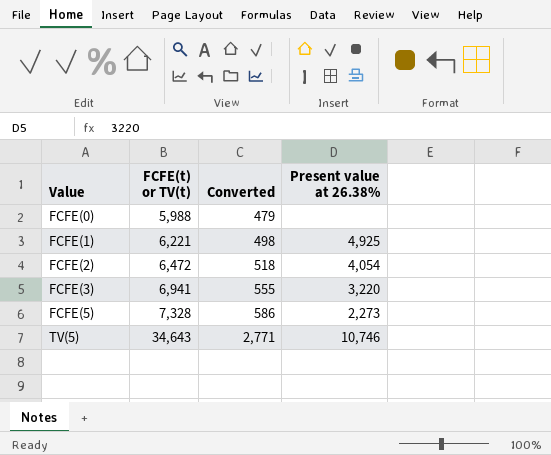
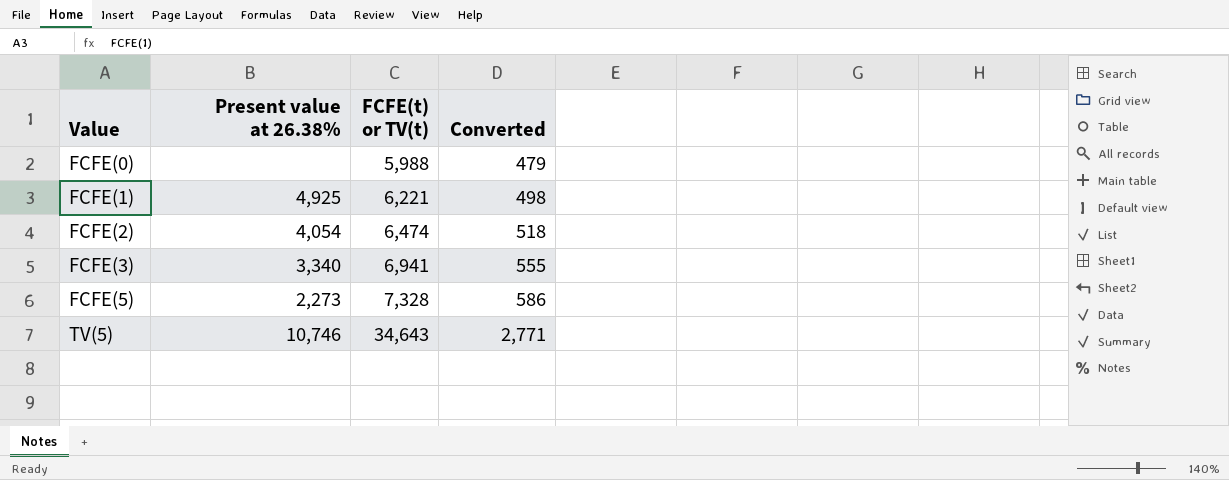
column Present value at 26.38% | position: 4 -> 2
FCFE(2) | FCFE(t) or TV(t): 6,472 -> 6,474
FCFE(3) | Present value at 26.38%: 3,220 -> 3,340

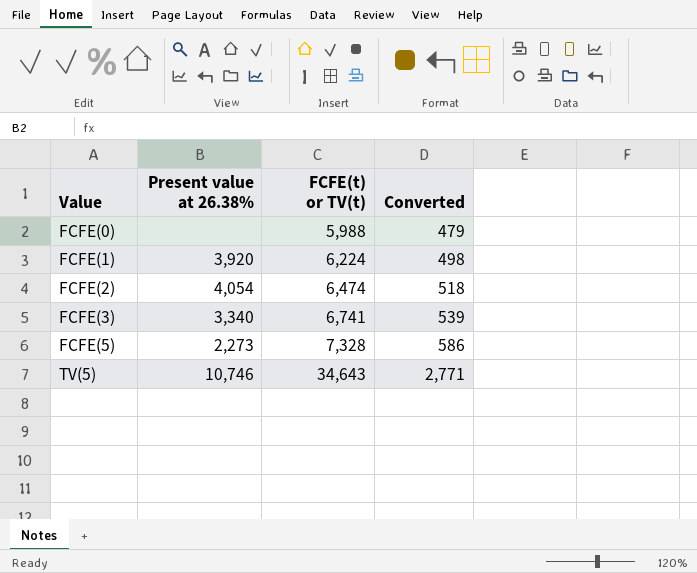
FCFE(1) | Present value at 26.38%: 4,925 -> 3,920
FCFE(1) | FCFE(t) or TV(t): 6,221 -> 6,224
FCFE(3) | FCFE(t) or TV(t): 6,941 -> 6,741
FCFE(3) | Converted: 555 -> 539

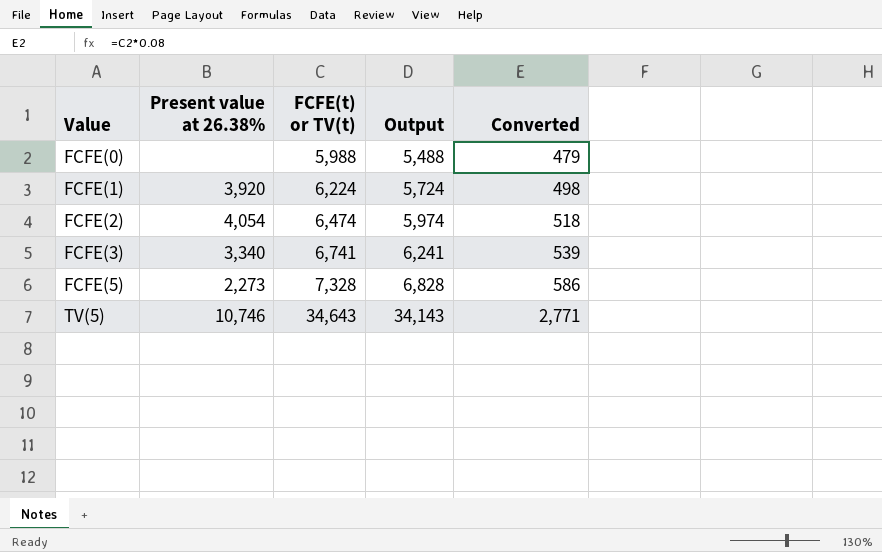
column Output | formula: none -> [FCFE(t) or TV(t)] - 500

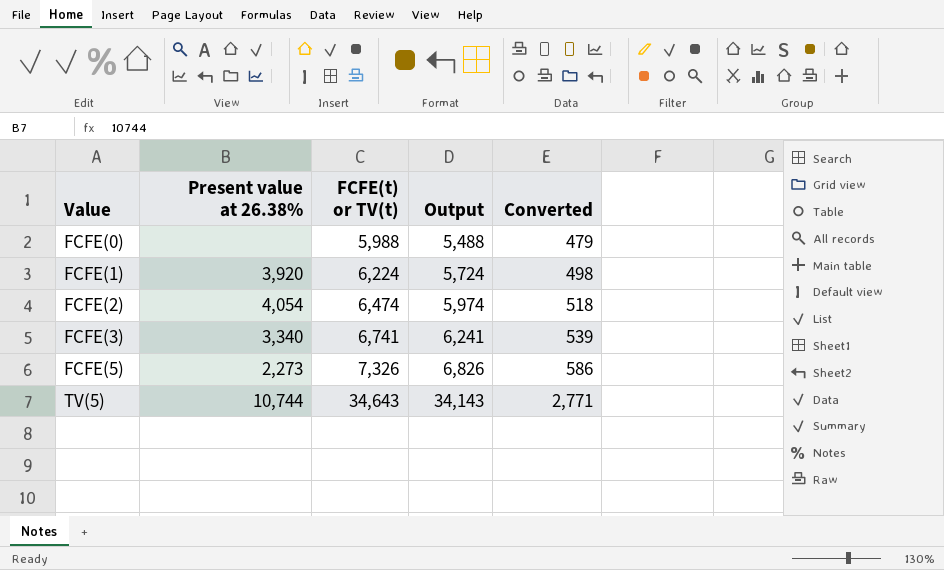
FCFE(5) | FCFE(t) or TV(t): 7,328 -> 7,326
FCFE(5) | Output: 6,828 -> 6,826
TV(5) | Present value at 26.38%: 10,746 -> 10,744

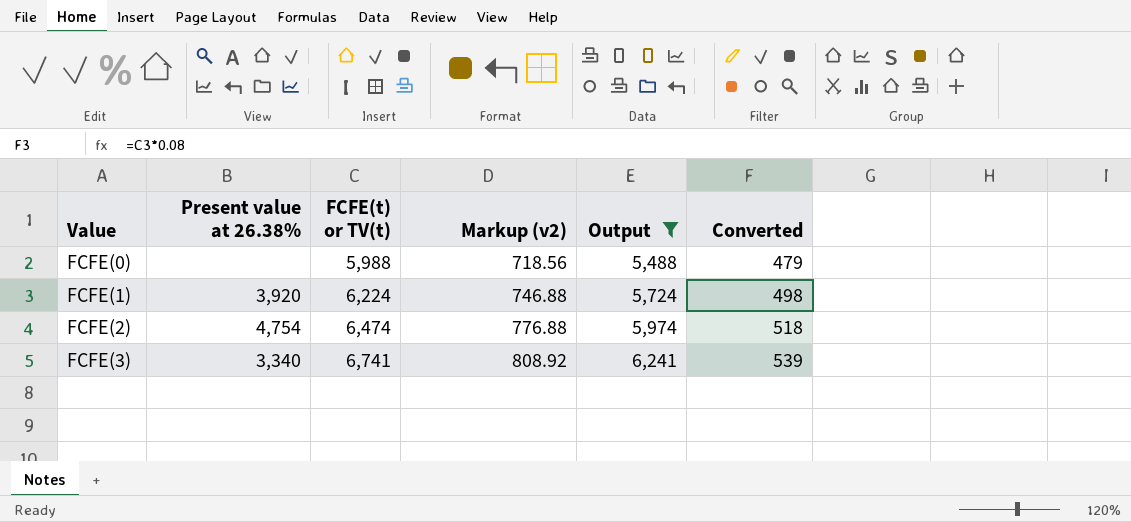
filter: none -> Output <= 6,241
column Markup (v2) | formula: none -> [FCFE(t) or TV(t)] * 0.12
FCFE(2) | Present value at 26.38%: 4,054 -> 4,754

